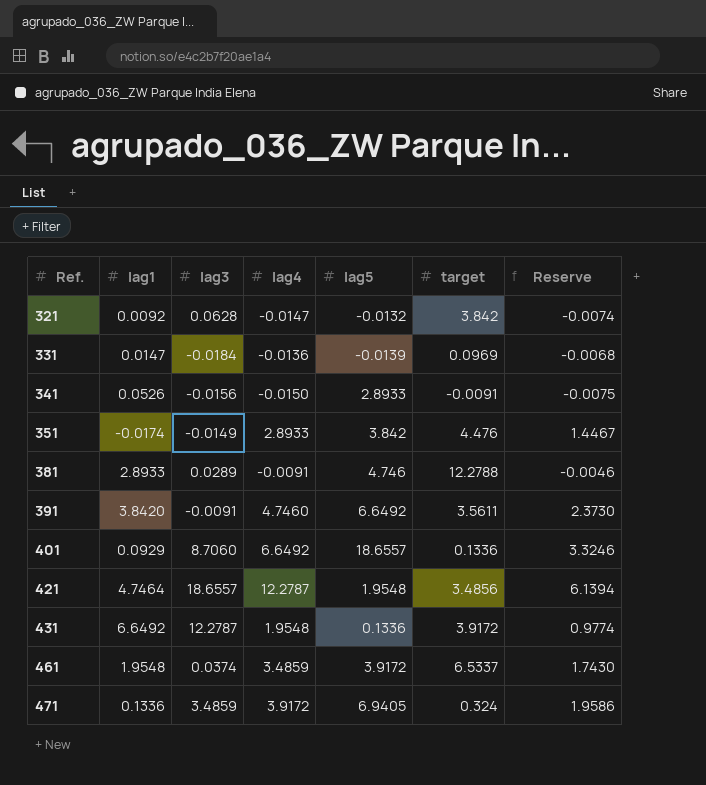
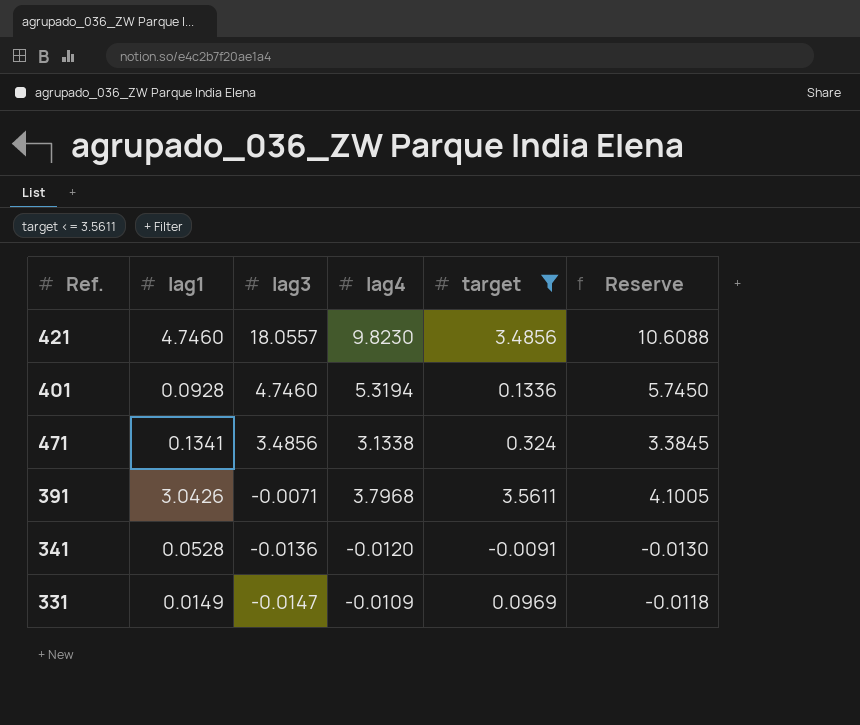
filter: none -> target <= 3.5611
row order: Ref. ascending -> lag3 descending
column lag5 | position: 5 -> none
column Reserve | formula: [lag4] * 0.5 -> [lag4] * 1.08
421 | lag1: 4.7464 -> 4.7460
421 | lag3: 18.6557 -> 18.0557
421 | lag4: 12.2787 -> 9.8230
401 | lag1: 0.0929 -> 0.0928
401 | lag3: 8.7060 -> 4.7460
401 | lag4: 6.6492 -> 5.3194
471 | lag1: 0.1336 -> 0.1341
471 | lag3: 3.4859 -> 3.4856
471 | lag4: 3.9172 -> 3.1338
391 | lag1: 3.8420 -> 3.0426
391 | lag3: -0.0091 -> -0.0071
391 | lag4: 4.7460 -> 3.7968
341 | lag1: 0.0526 -> 0.0528
341 | lag3: -0.0156 -> -0.0136
341 | lag4: -0.0150 -> -0.0120
331 | lag1: 0.0147 -> 0.0149
331 | lag3: -0.0184 -> -0.0147
331 | lag4: -0.0136 -> -0.0109

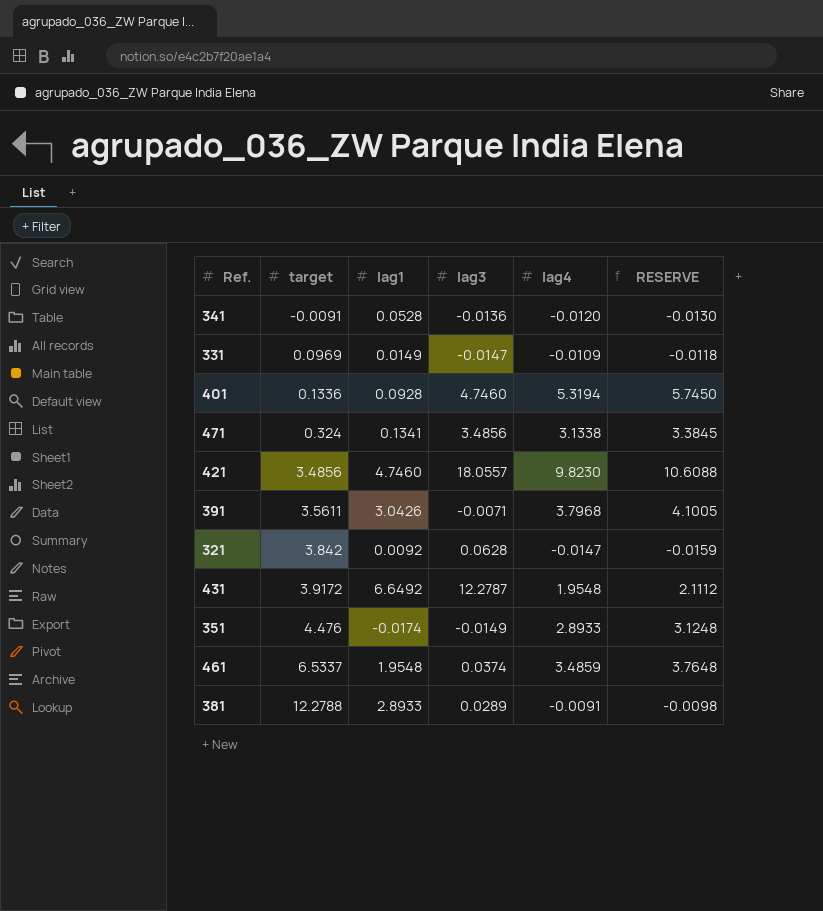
filter: target <= 3.5611 -> none
row order: lag3 descending -> target ascending
column target | position: 5 -> 2
column name: Reserve -> RESERVE

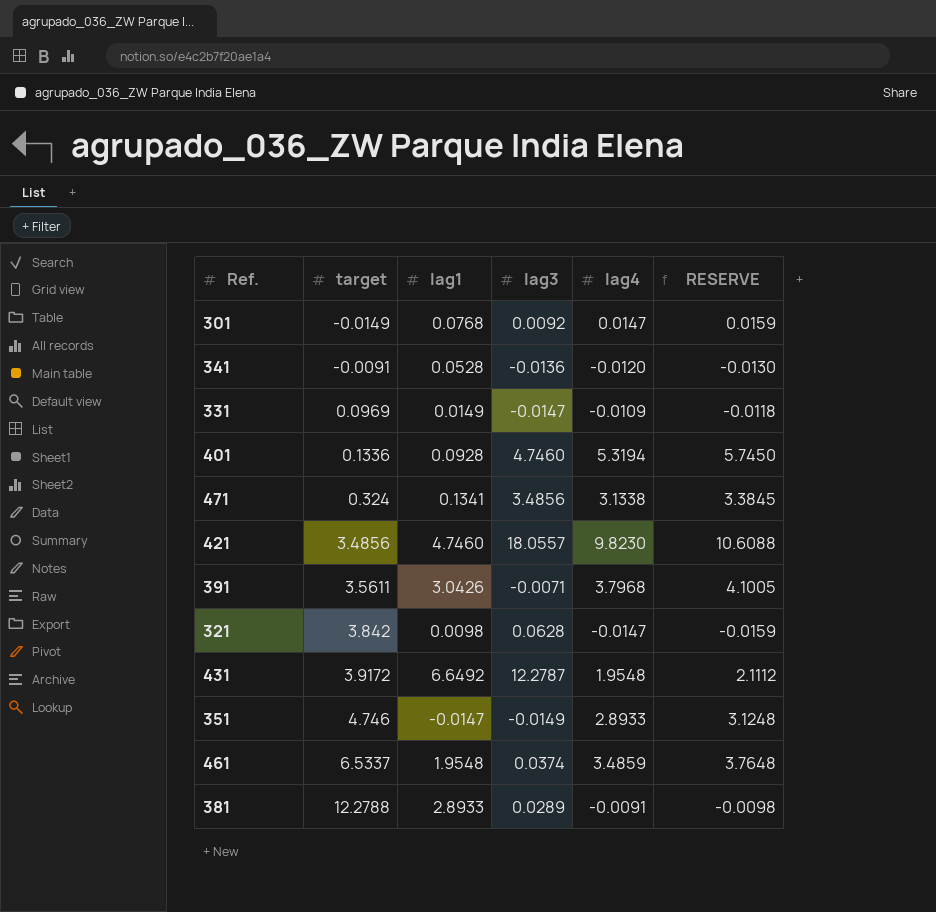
row 301: none -> -0.0149 | 0.0768 | 0.0092 | 0.0147 | 0.0159
321 | lag1: 0.0092 -> 0.0098
351 | target: 4.476 -> 4.746
351 | lag1: -0.0174 -> -0.0147

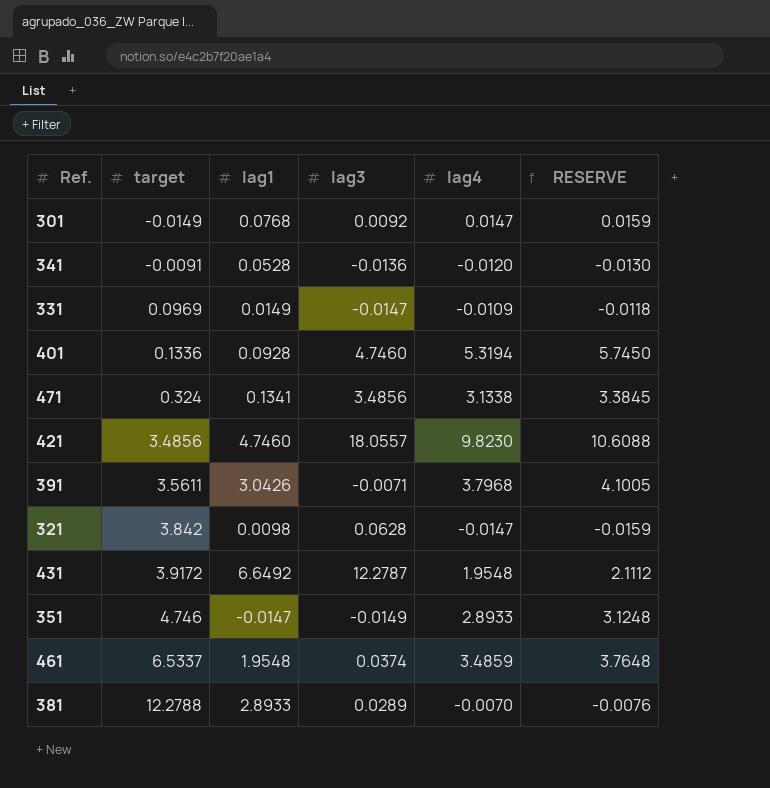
381 | lag4: -0.0091 -> -0.0070
381 | RESERVE: -0.0098 -> -0.0076

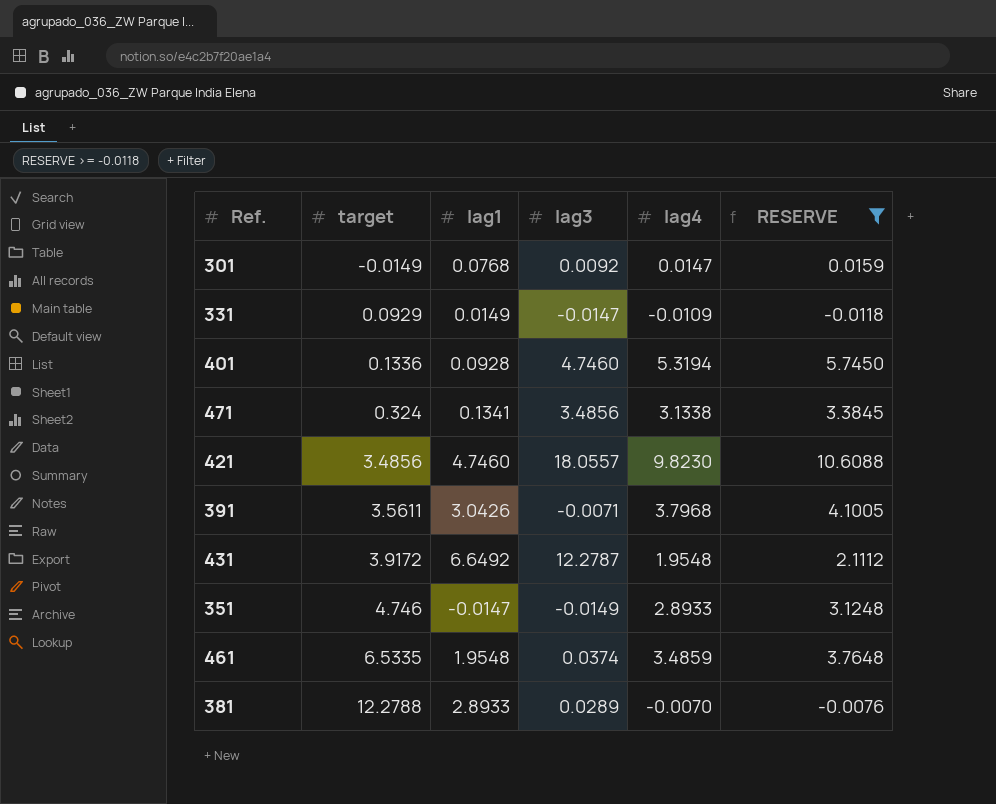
filter: none -> RESERVE >= -0.0118
331 | target: 0.0969 -> 0.0929
461 | target: 6.5337 -> 6.5335

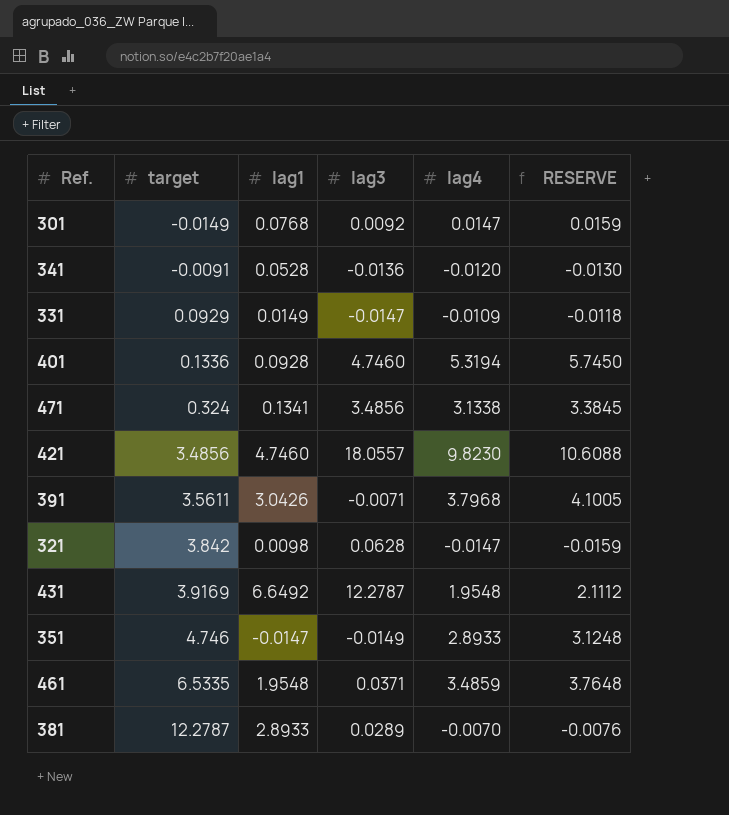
filter: RESERVE >= -0.0118 -> none
431 | target: 3.9172 -> 3.9169
461 | lag3: 0.0374 -> 0.0371
381 | target: 12.2788 -> 12.2787

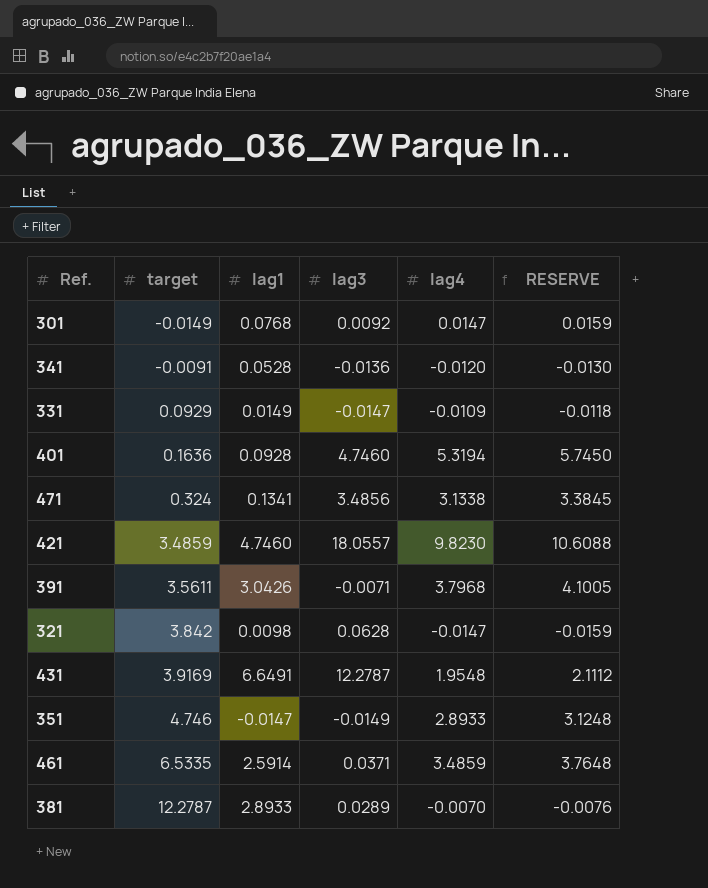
401 | target: 0.1336 -> 0.1636
421 | target: 3.4856 -> 3.4859
431 | lag1: 6.6492 -> 6.6491
461 | lag1: 1.9548 -> 2.5914

